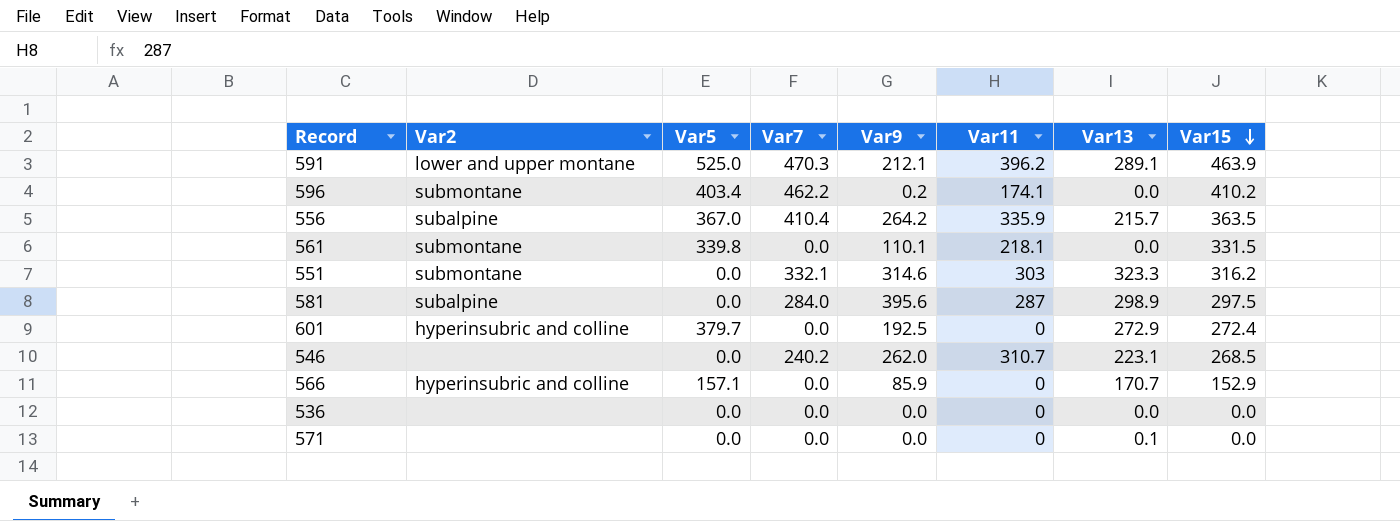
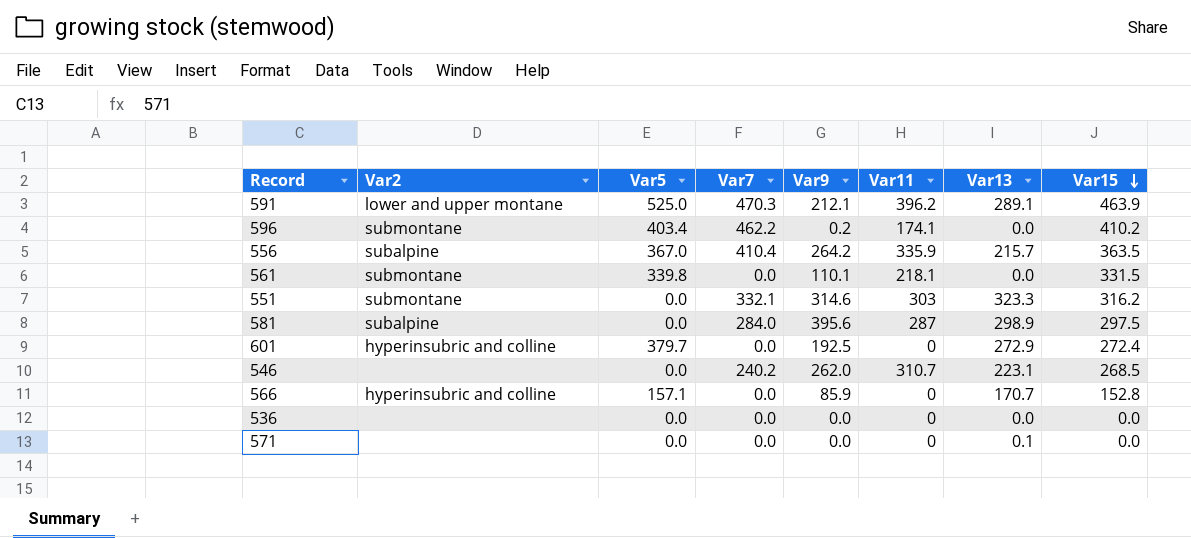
566 | Var15: 152.9 -> 152.8

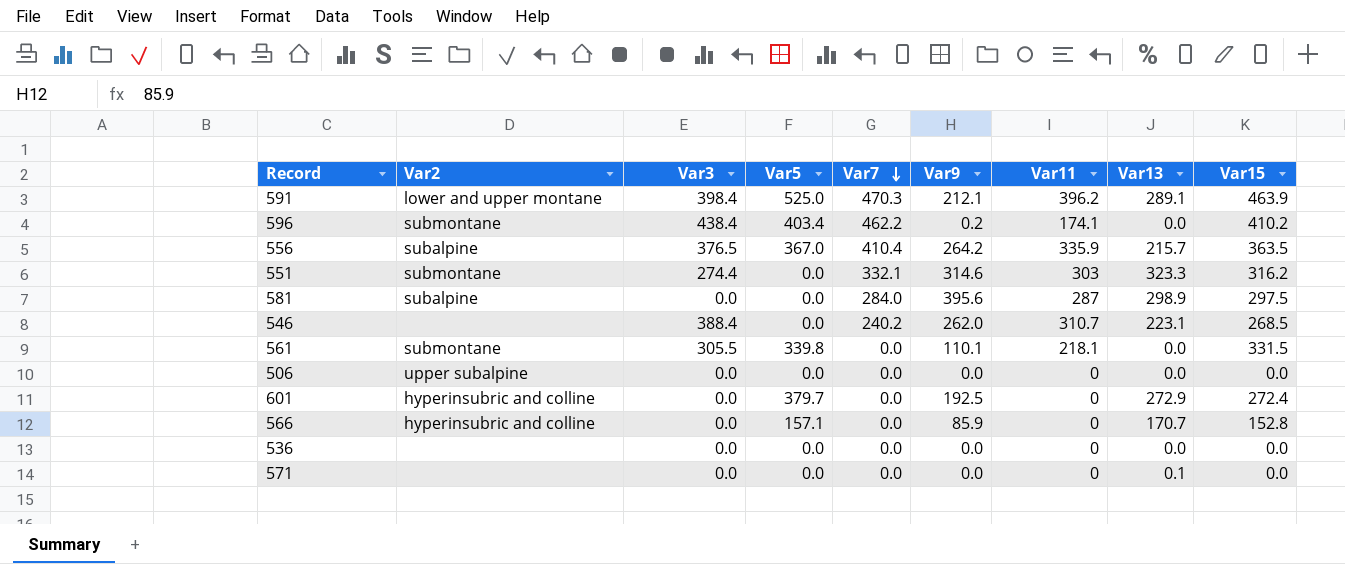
row order: Var15 descending -> Var7 descending
column Var3 | position: none -> 3
row 506: none -> upper subalpine | 0.0 | 0.0 | 0.0 | 0.0 | 0 | 0.0 | 0.0

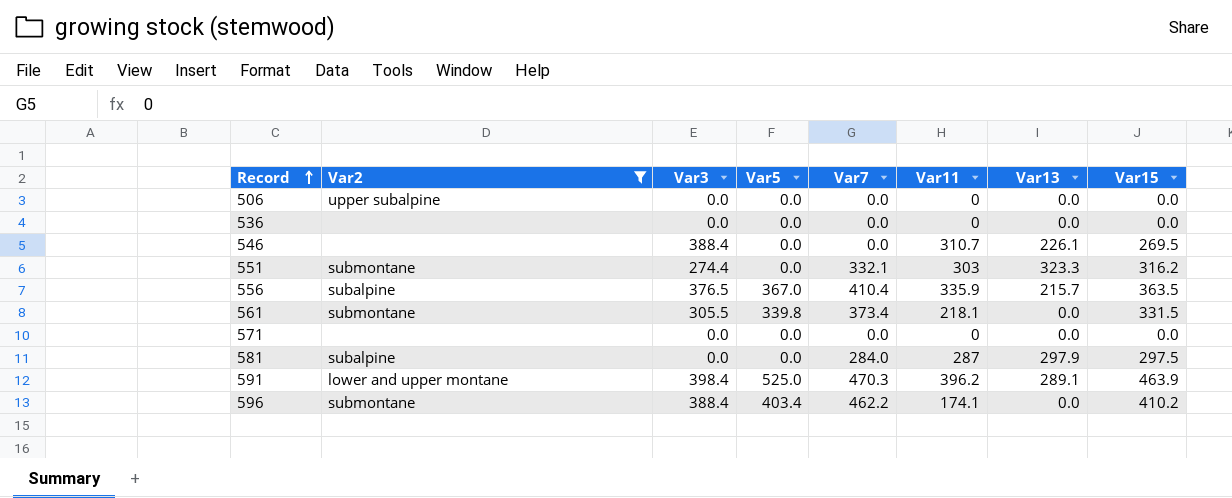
filter: none -> Var2 != hyperinsubric and colline
row order: Var7 descending -> Record ascending
column Var9 | position: 6 -> none
546 | Var7: 240.2 -> 0.0
546 | Var13: 223.1 -> 226.1
546 | Var15: 268.5 -> 269.5
561 | Var7: 0.0 -> 373.4
571 | Var13: 0.1 -> 0.0
581 | Var13: 298.9 -> 297.9
596 | Var3: 438.4 -> 388.4

